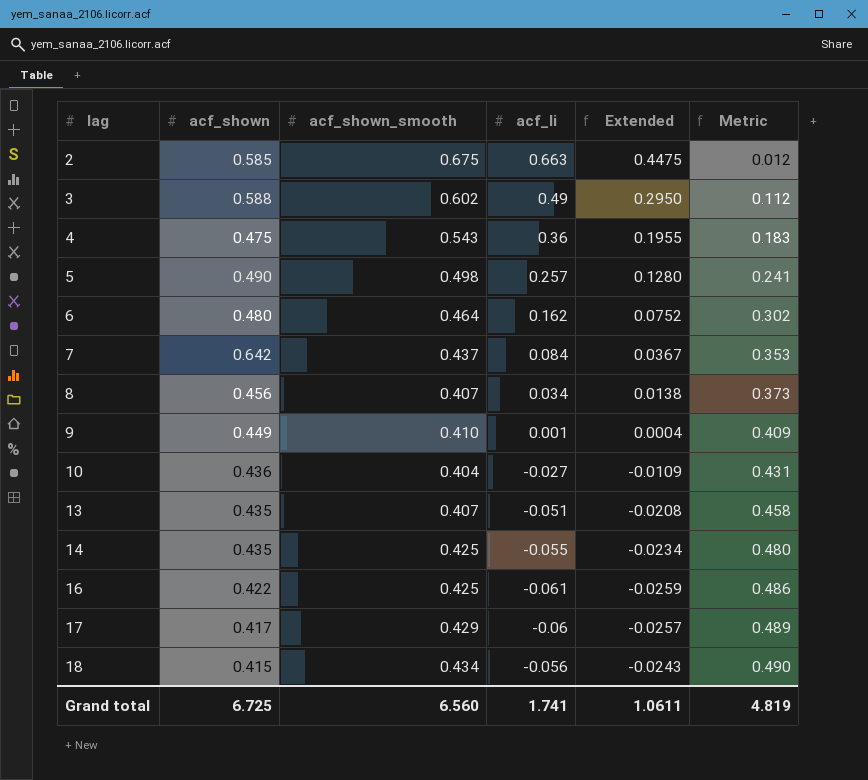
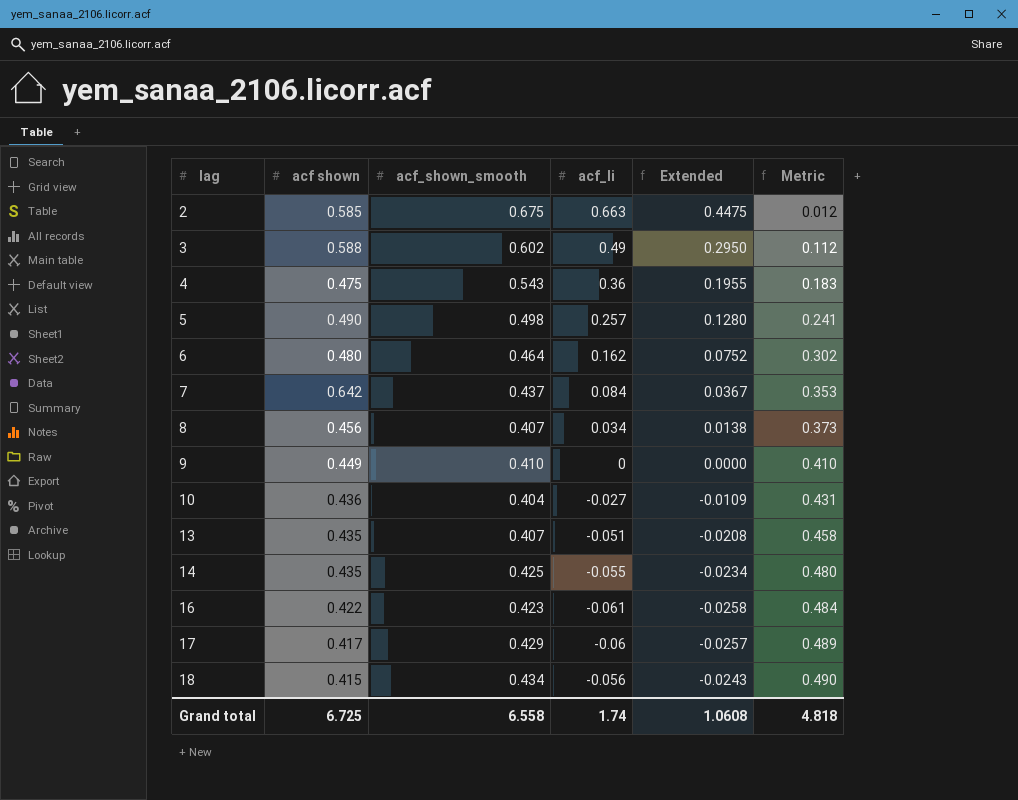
column name: acf_shown -> acf shown
9 | acf_li: 0.001 -> 0
9 | Extended: 0.0004 -> 0.0000
9 | Metric: 0.409 -> 0.410
16 | acf_shown_smooth: 0.425 -> 0.423
16 | Extended: -0.0259 -> -0.0258
16 | Metric: 0.486 -> 0.484
Grand total | acf_shown_smooth: 6.560 -> 6.558
Grand total | acf_li: 1.741 -> 1.74
Grand total | Extended: 1.0611 -> 1.0608
Grand total | Metric: 4.819 -> 4.818

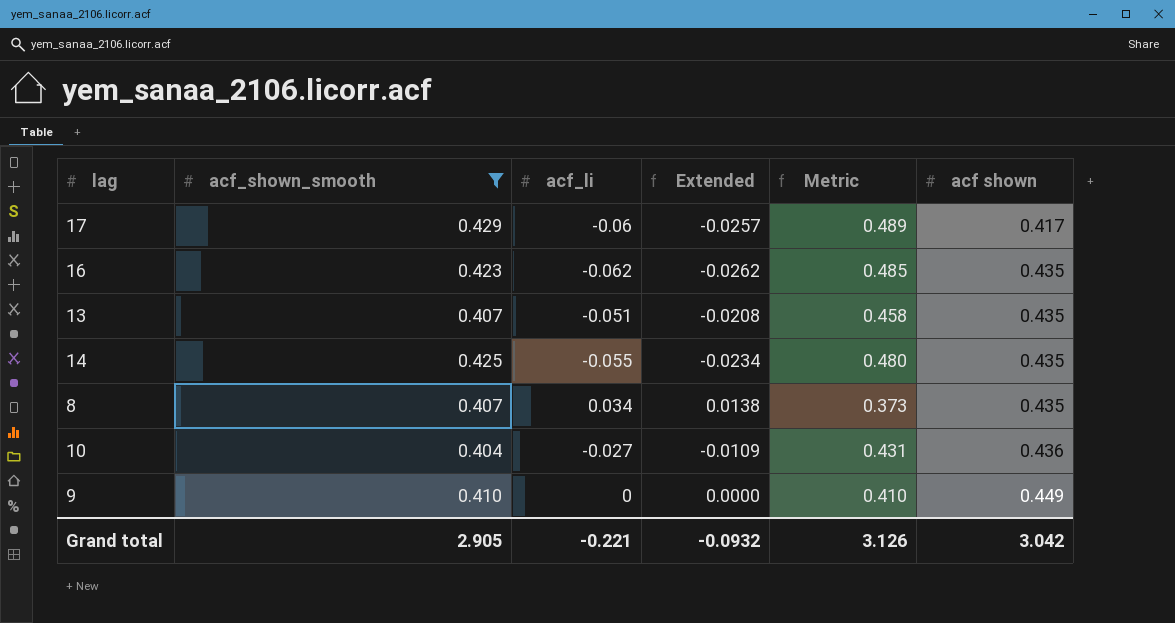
filter: none -> acf_shown_smooth <= 0.429
row order: lag ascending -> acf shown ascending
column acf shown | position: 2 -> 6
16 | acf_li: -0.061 -> -0.062
16 | Extended: -0.0258 -> -0.0262
16 | Metric: 0.484 -> 0.485
16 | acf shown: 0.422 -> 0.435
8 | acf shown: 0.456 -> 0.435
Grand total | acf_shown_smooth: 6.558 -> 2.905
Grand total | acf_li: 1.74 -> -0.221
Grand total | Extended: 1.0608 -> -0.0932
Grand total | Metric: 4.818 -> 3.126
Grand total | acf shown: 6.725 -> 3.042

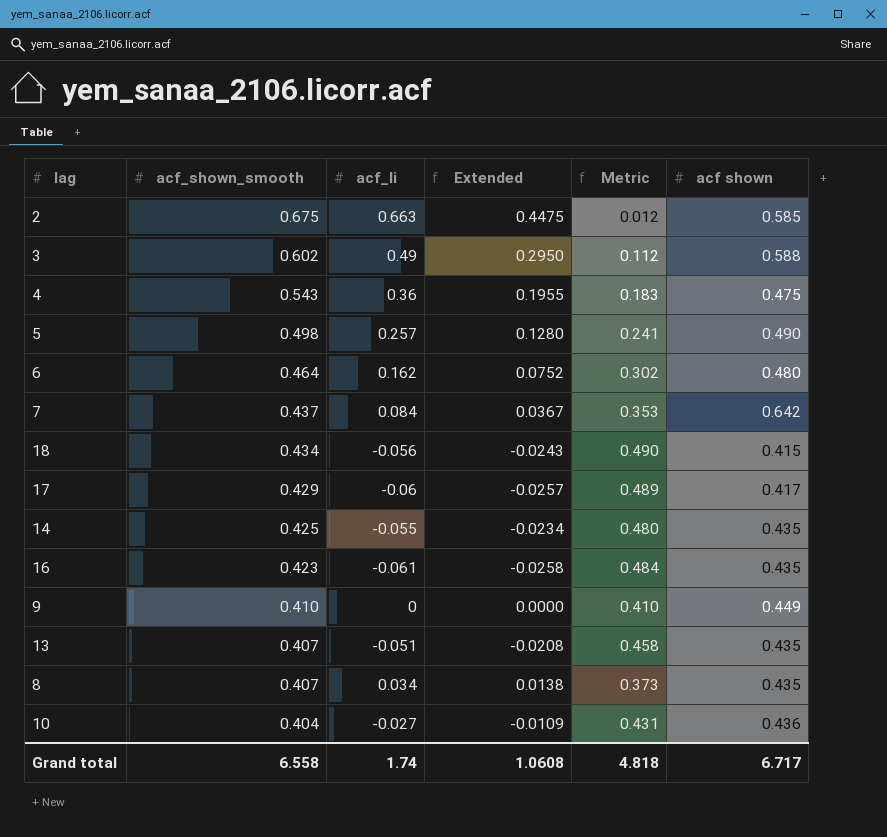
filter: acf_shown_smooth <= 0.429 -> none
row order: acf shown ascending -> acf_shown_smooth descending
16 | acf_li: -0.062 -> -0.061
16 | Extended: -0.0262 -> -0.0258
16 | Metric: 0.485 -> 0.484
Grand total | acf_shown_smooth: 2.905 -> 6.558
Grand total | acf_li: -0.221 -> 1.74
Grand total | Extended: -0.0932 -> 1.0608
Grand total | Metric: 3.126 -> 4.818
Grand total | acf shown: 3.042 -> 6.717

